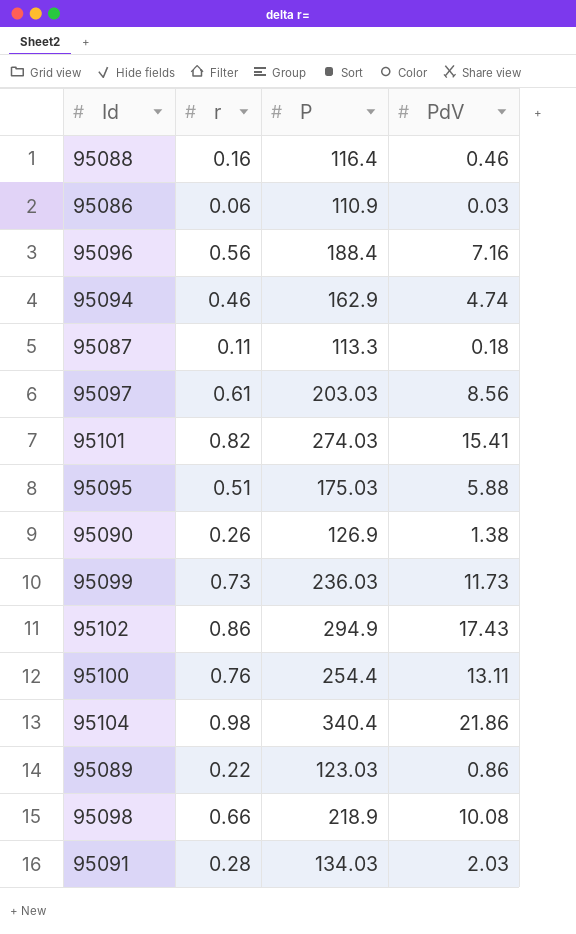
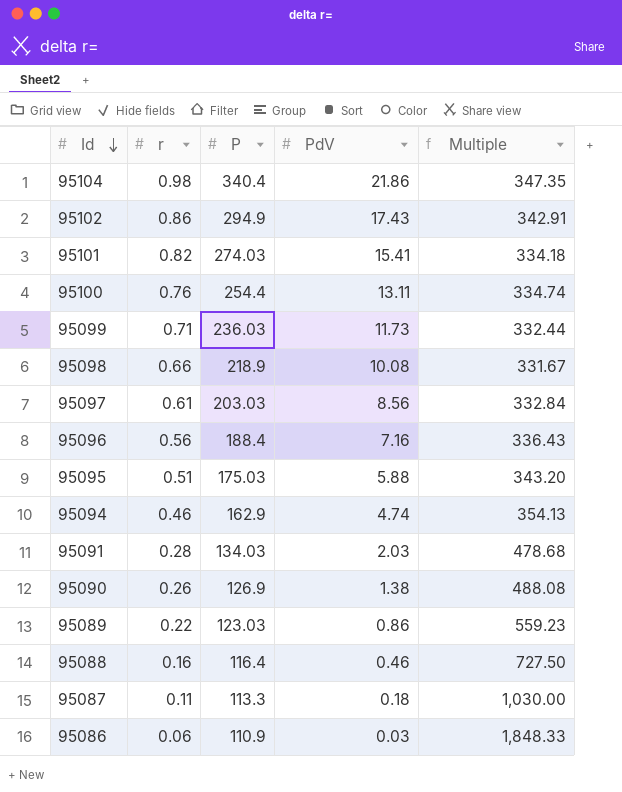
row order: none -> Id descending
column Multiple | formula: none -> [P] / [r]
95099 | r: 0.73 -> 0.71

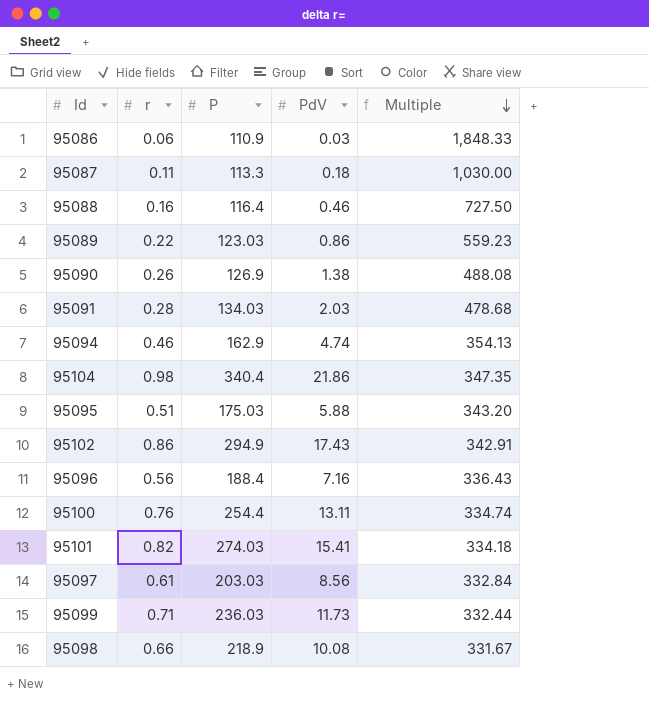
row order: Id descending -> Multiple descending

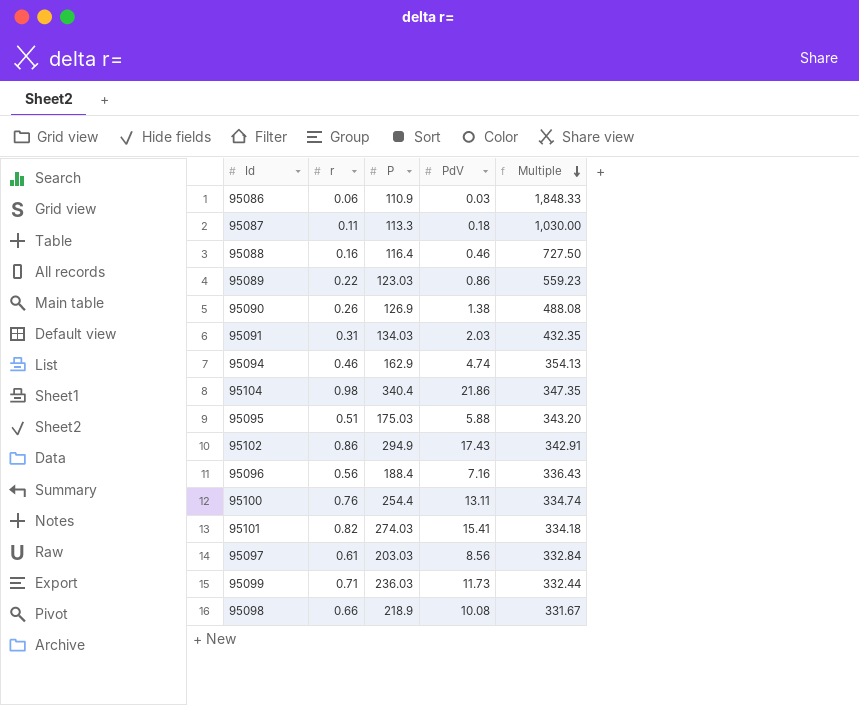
95091 | r: 0.28 -> 0.31
95091 | Multiple: 478.68 -> 432.35

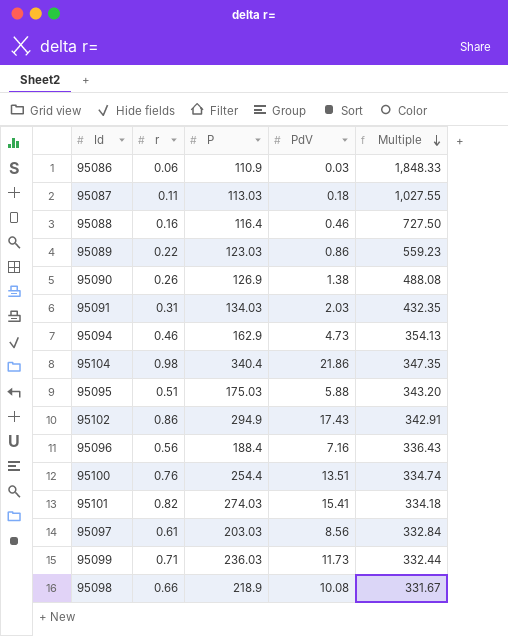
95087 | P: 113.3 -> 113.03
95087 | Multiple: 1,030.00 -> 1,027.55
95094 | PdV: 4.74 -> 4.73
95100 | PdV: 13.11 -> 13.51

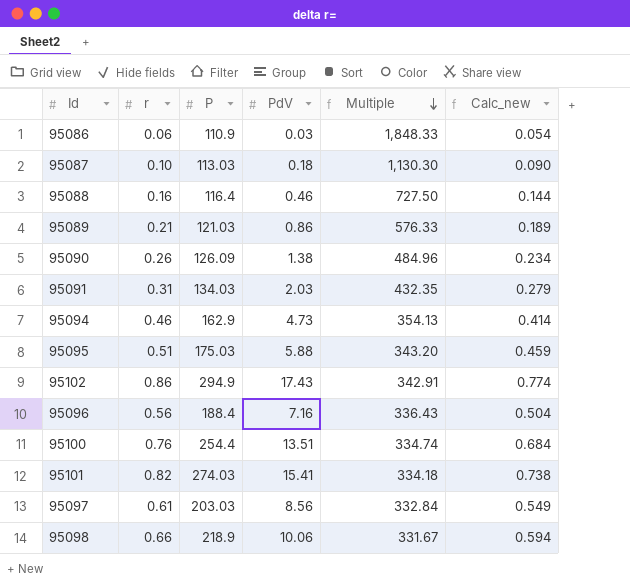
column Calc_new | formula: none -> [r] * 0.9
row 95104: 0.98 | 340.4 | 21.86 | 347.35 -> none
row 95099: 0.71 | 236.03 | 11.73 | 332.44 -> none
95087 | r: 0.11 -> 0.10
95087 | Multiple: 1,027.55 -> 1,130.30
95089 | r: 0.22 -> 0.21
95089 | P: 123.03 -> 121.03
95089 | Multiple: 559.23 -> 576.33
95090 | P: 126.9 -> 126.09
95090 | Multiple: 488.08 -> 484.96
95098 | PdV: 10.08 -> 10.06

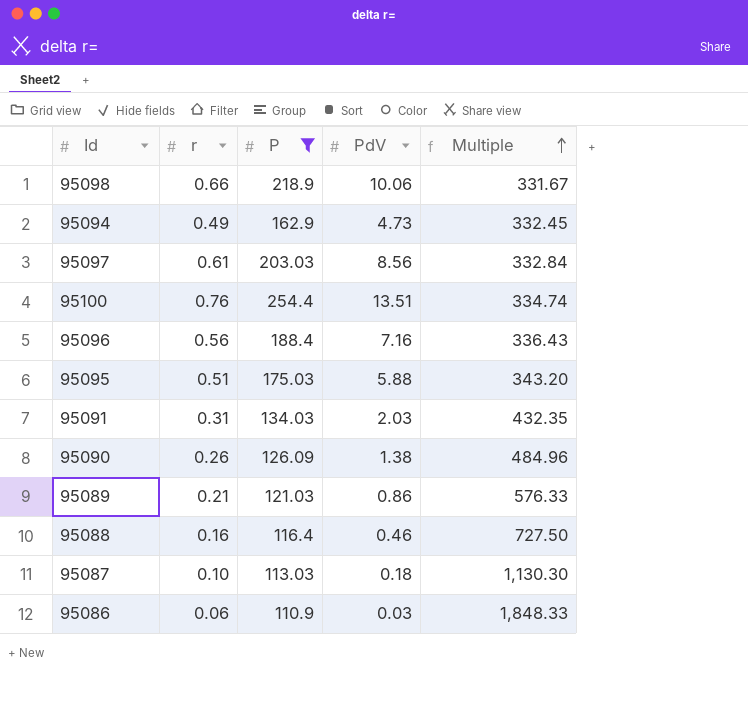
filter: none -> P <= 254.4
row order: Multiple descending -> Multiple ascending
column Calc_new | formula: [r] * 0.9 -> none
95094 | r: 0.46 -> 0.49
95094 | Multiple: 354.13 -> 332.45

